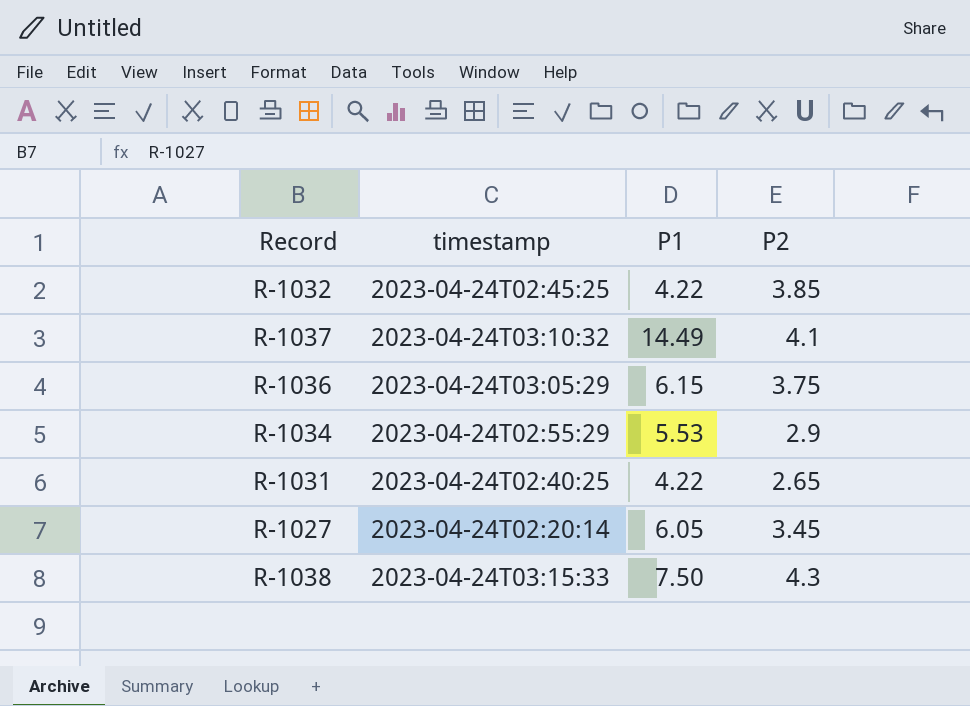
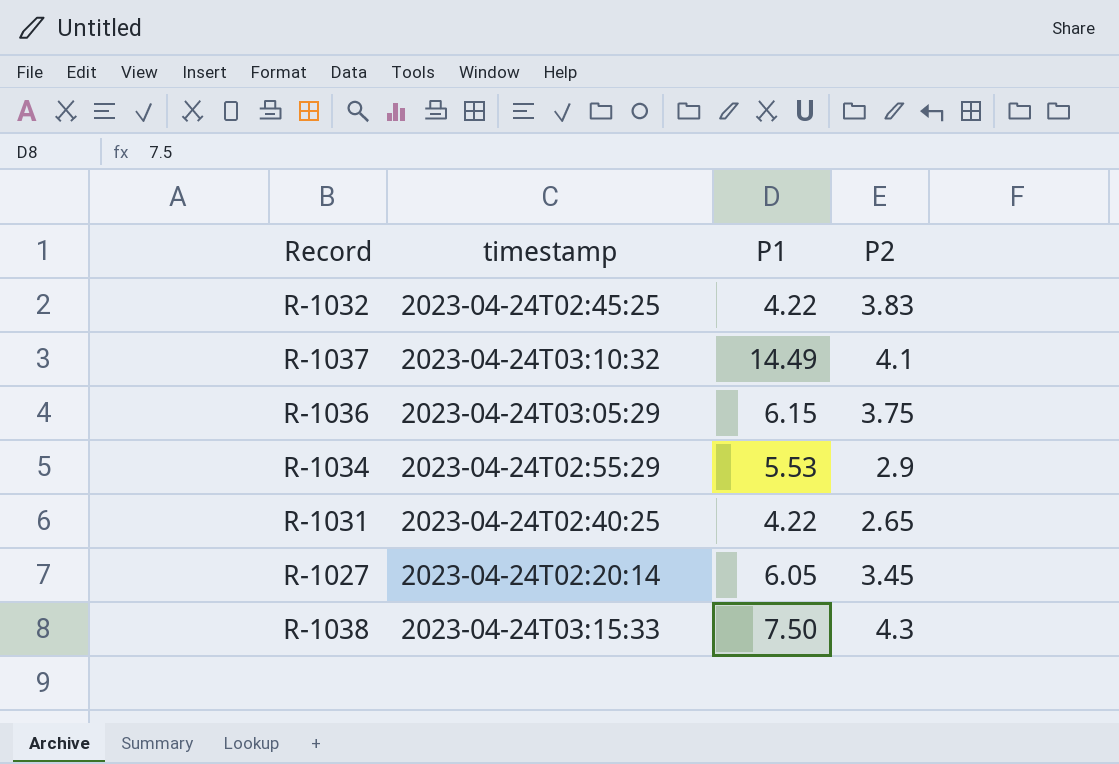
R-1032 | P2: 3.85 -> 3.83

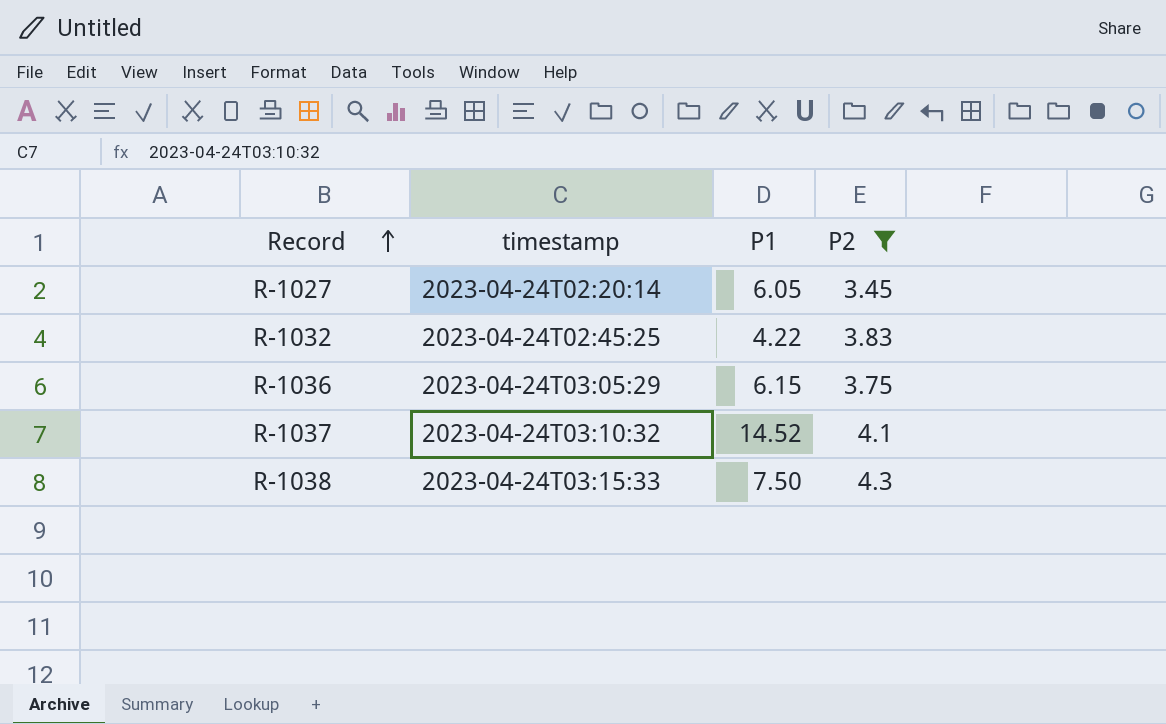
filter: none -> P2 >= 3.45
row order: none -> Record ascending
R-1037 | P1: 14.49 -> 14.52

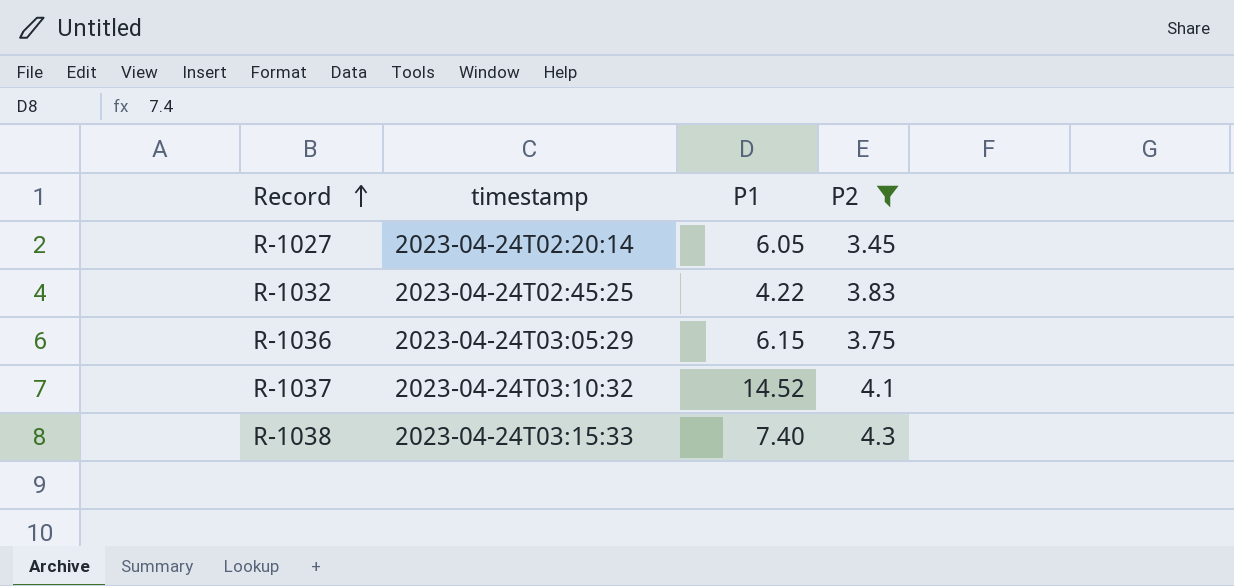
R-1038 | P1: 7.50 -> 7.40

